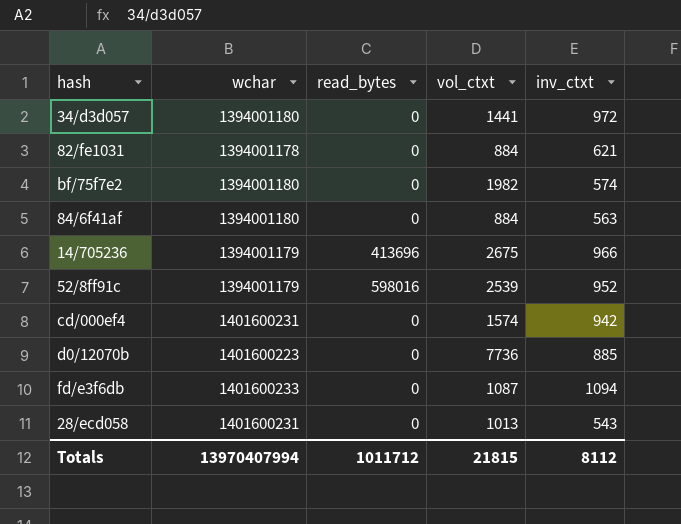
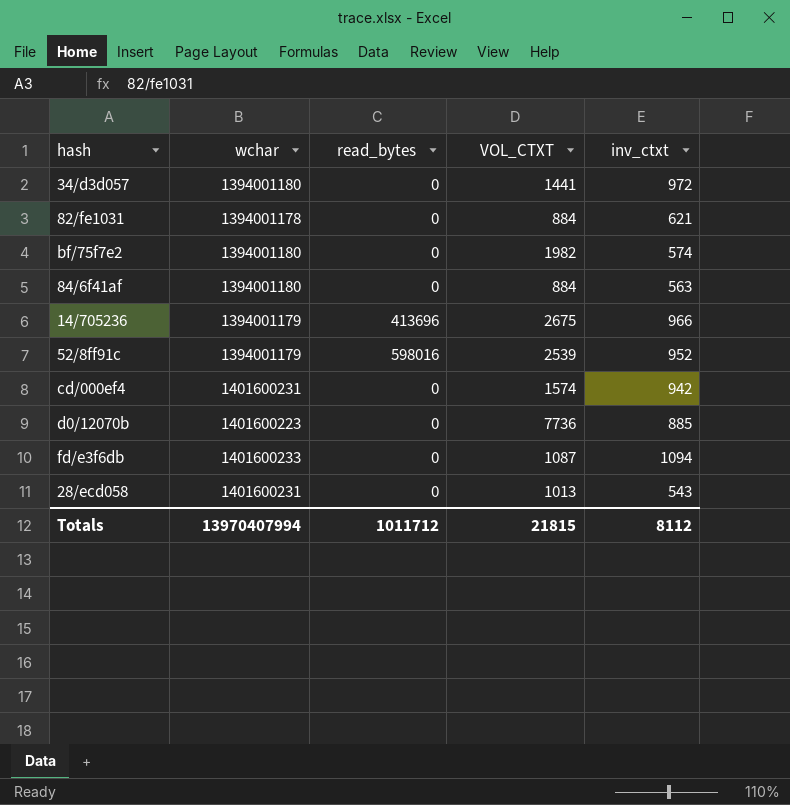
column name: vol_ctxt -> VOL_CTXT

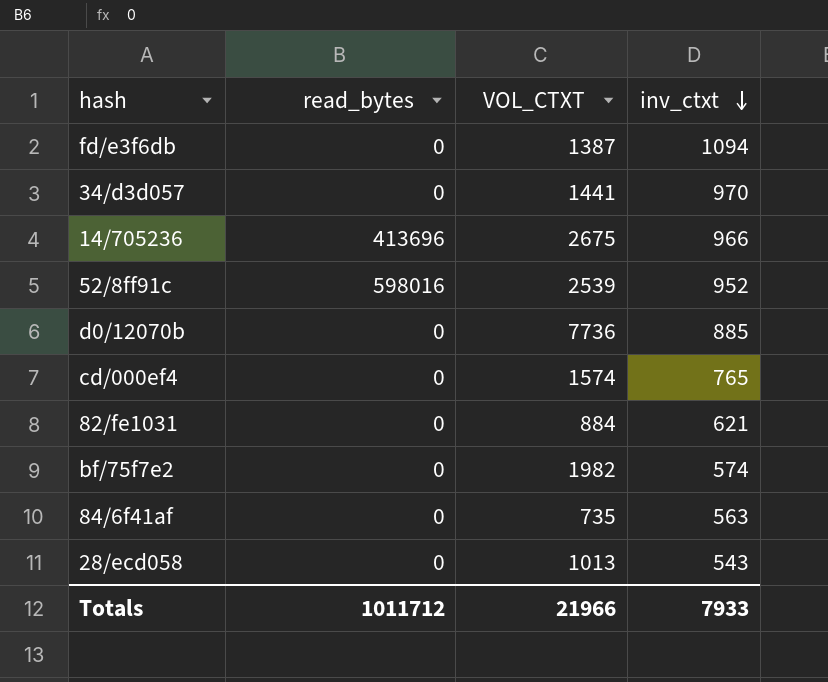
row order: none -> inv_ctxt descending
column wchar | position: 2 -> none
fd/e3f6db | VOL_CTXT: 1087 -> 1387
34/d3d057 | inv_ctxt: 972 -> 970
cd/000ef4 | inv_ctxt: 942 -> 765
84/6f41af | VOL_CTXT: 884 -> 735
Totals | VOL_CTXT: 21815 -> 21966
Totals | inv_ctxt: 8112 -> 7933

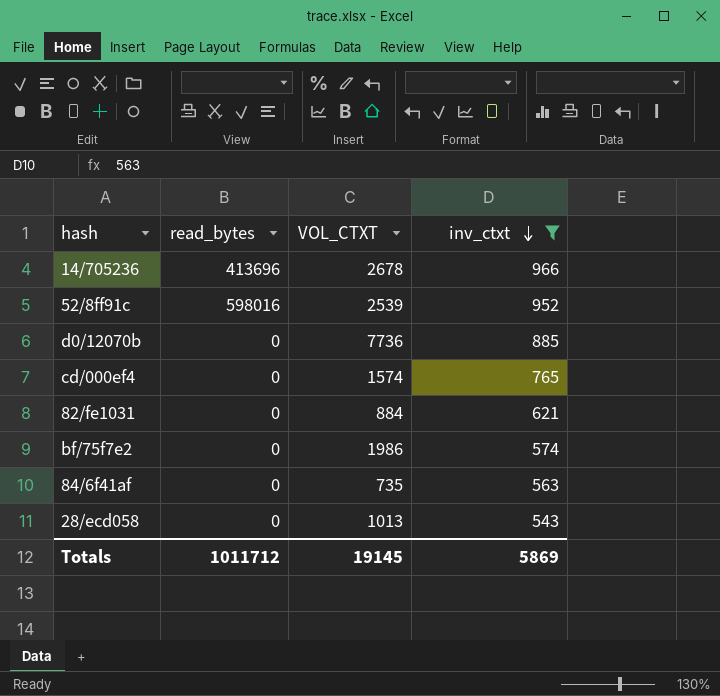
filter: none -> inv_ctxt <= 966
14/705236 | VOL_CTXT: 2675 -> 2678
bf/75f7e2 | VOL_CTXT: 1982 -> 1986
Totals | VOL_CTXT: 21966 -> 19145
Totals | inv_ctxt: 7933 -> 5869

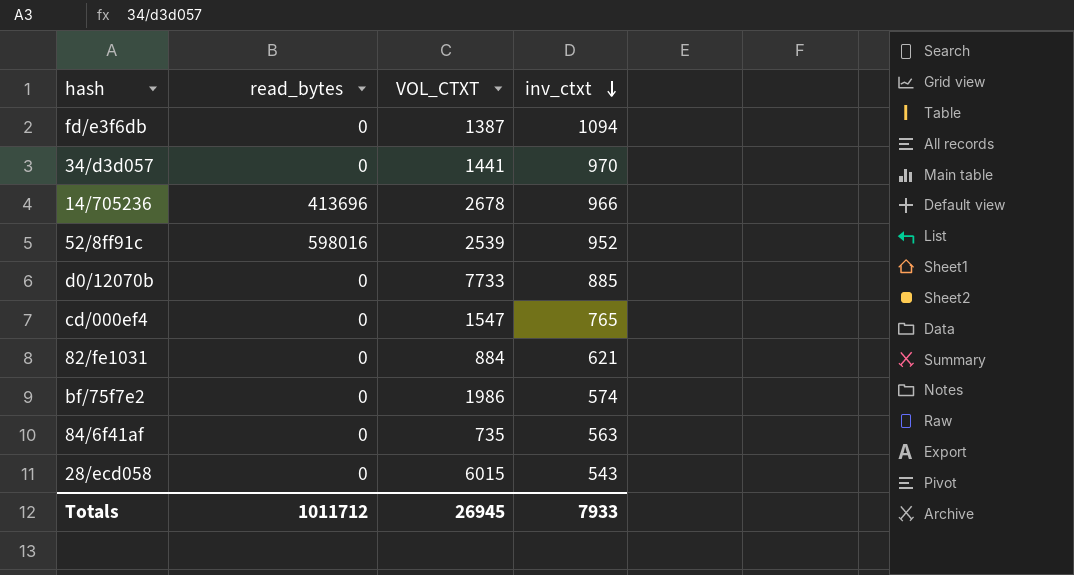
filter: inv_ctxt <= 966 -> none
d0/12070b | VOL_CTXT: 7736 -> 7733
cd/000ef4 | VOL_CTXT: 1574 -> 1547
28/ecd058 | VOL_CTXT: 1013 -> 6015
Totals | VOL_CTXT: 19145 -> 26945
Totals | inv_ctxt: 5869 -> 7933

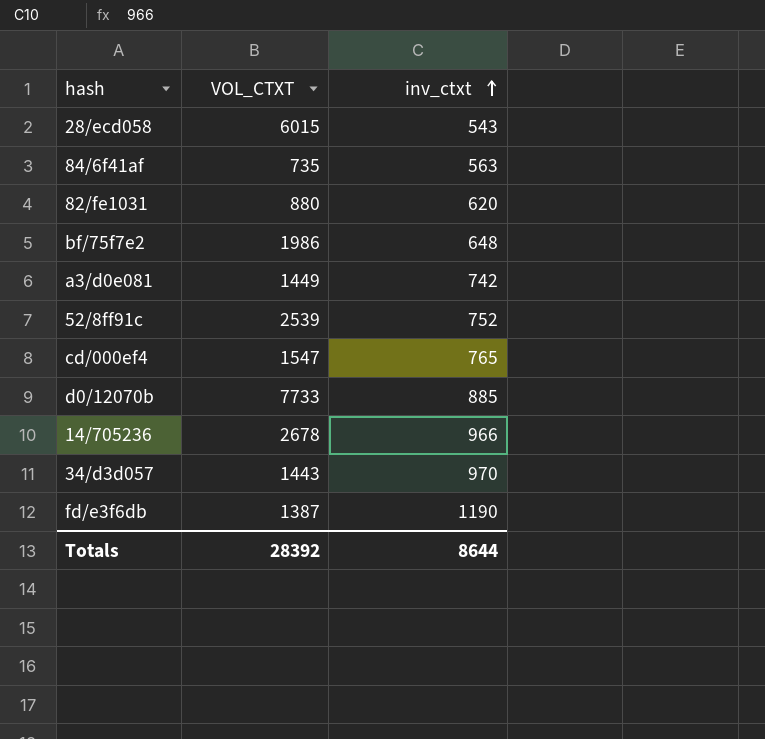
row order: inv_ctxt descending -> inv_ctxt ascending
column read_bytes | position: 2 -> none
82/fe1031 | VOL_CTXT: 884 -> 880
82/fe1031 | inv_ctxt: 621 -> 620
bf/75f7e2 | inv_ctxt: 574 -> 648
row a3/d0e081: none -> 1449 | 742
52/8ff91c | inv_ctxt: 952 -> 752
34/d3d057 | VOL_CTXT: 1441 -> 1443
fd/e3f6db | inv_ctxt: 1094 -> 1190
Totals | VOL_CTXT: 26945 -> 28392
Totals | inv_ctxt: 7933 -> 8644

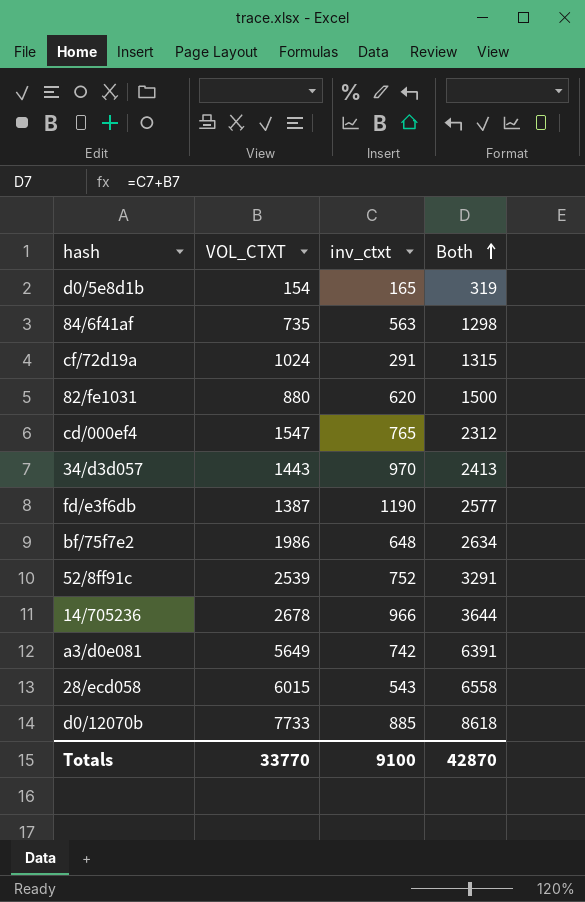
row order: inv_ctxt ascending -> Both ascending
column Both | formula: none -> [VOL_CTXT] + [inv_ctxt]
row d0/5e8d1b: none -> 154 | 165 | 319
row cf/72d19a: none -> 1024 | 291 | 1315
a3/d0e081 | VOL_CTXT: 1449 -> 5649
Totals | VOL_CTXT: 28392 -> 33770
Totals | inv_ctxt: 8644 -> 9100

